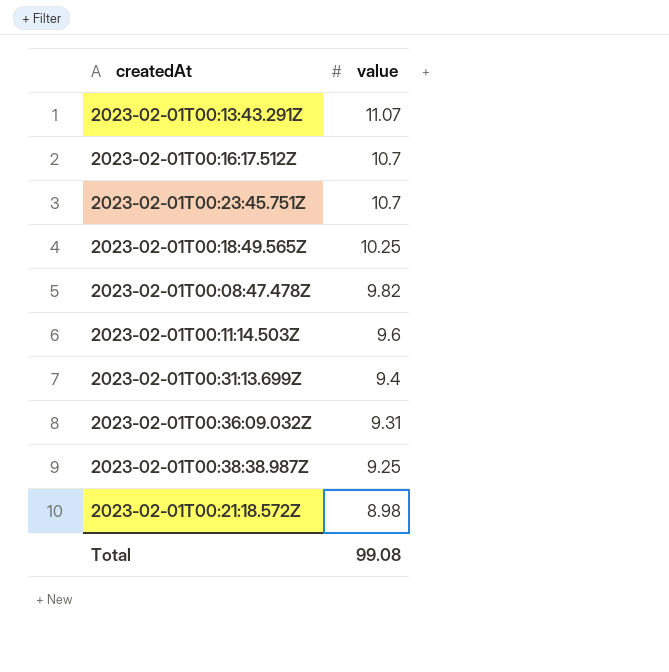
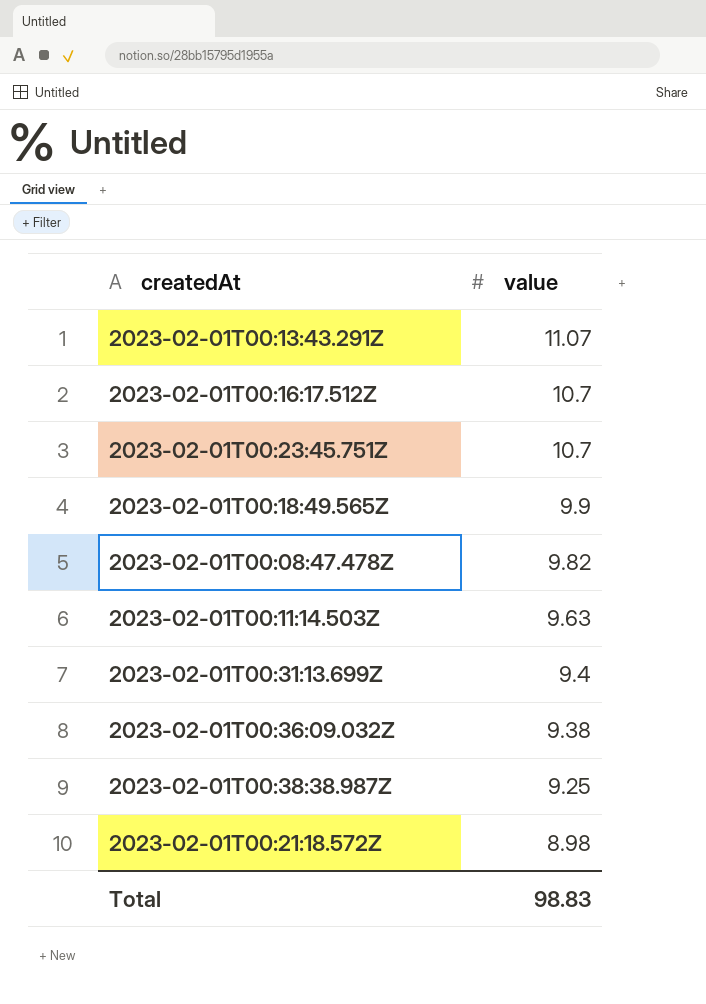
2023-02-01T00:18:49.565Z | value: 10.25 -> 9.9
2023-02-01T00:11:14.503Z | value: 9.6 -> 9.63
2023-02-01T00:36:09.032Z | value: 9.31 -> 9.38
Total | value: 99.08 -> 98.83

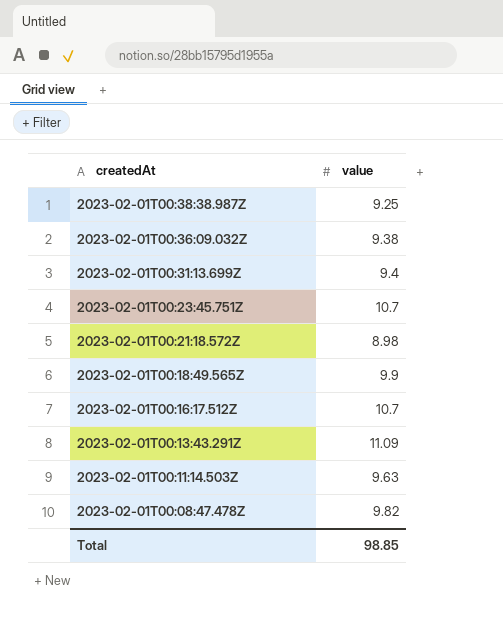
row order: value descending -> createdAt descending
2023-02-01T00:13:43.291Z | value: 11.07 -> 11.09
Total | value: 98.83 -> 98.85

